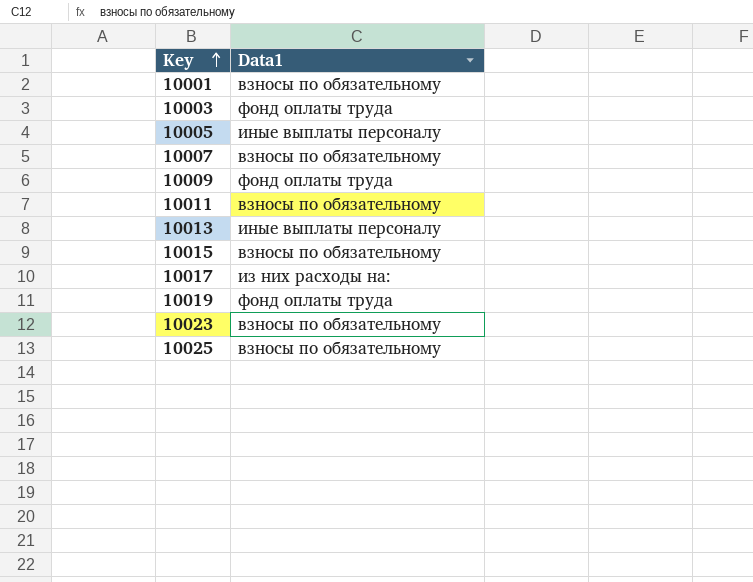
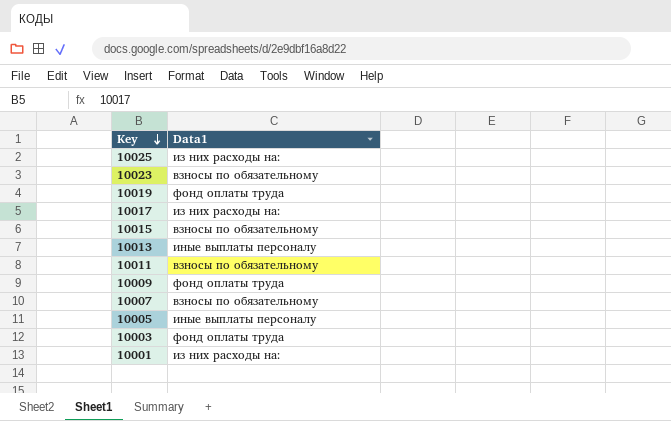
row order: Key ascending -> Key descending
10025 | Data1: взносы по обязательному -> из них расходы на:
10001 | Data1: взносы по обязательному -> из них расходы на:

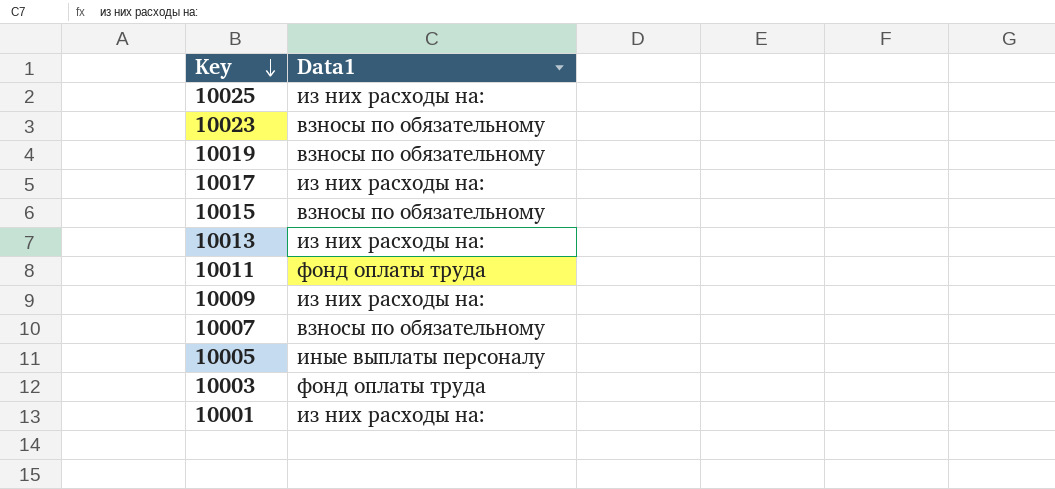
10019 | Data1: фонд оплаты труда -> взносы по обязательному
10013 | Data1: иные выплаты персоналу -> из них расходы на:
10011 | Data1: взносы по обязательному -> фонд оплаты труда
10009 | Data1: фонд оплаты труда -> из них расходы на:

